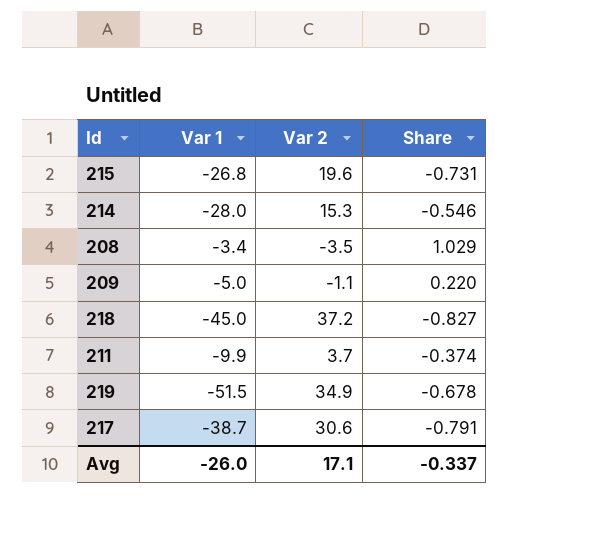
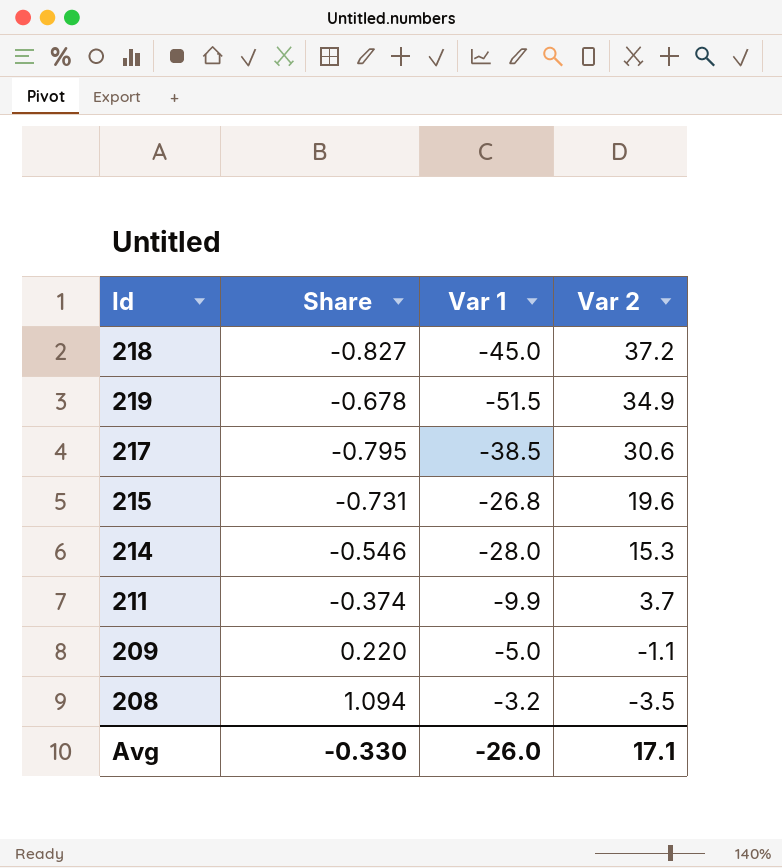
row order: none -> Var 2 descending
column Share | position: 4 -> 2
217 | Share: -0.791 -> -0.795
217 | Var 1: -38.7 -> -38.5
208 | Share: 1.029 -> 1.094
208 | Var 1: -3.4 -> -3.2
Avg | Share: -0.337 -> -0.330

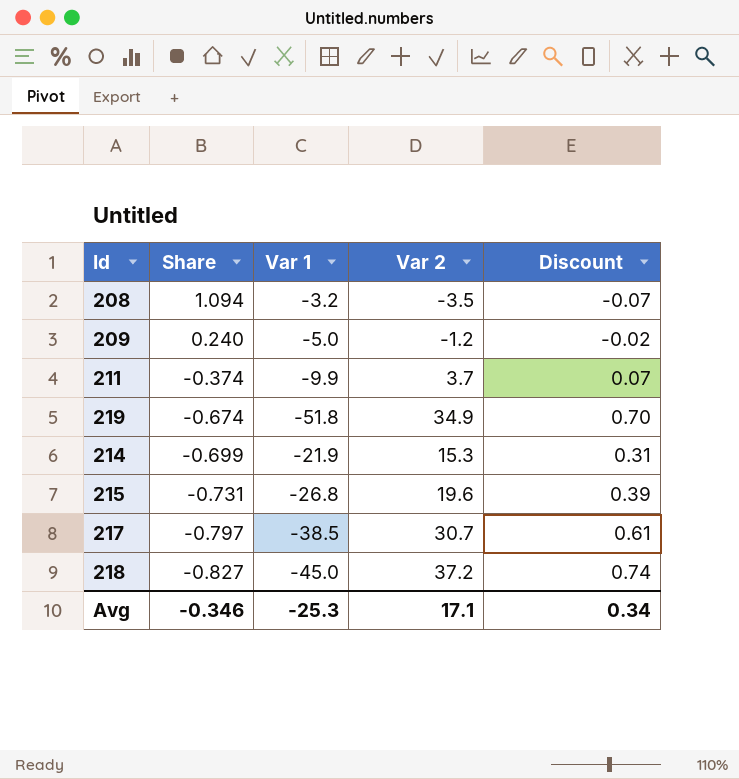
row order: Var 2 descending -> Share descending
column Discount | formula: none -> [Var 2] * 0.02
209 | Share: 0.220 -> 0.240
209 | Var 2: -1.1 -> -1.2
219 | Share: -0.678 -> -0.674
219 | Var 1: -51.5 -> -51.8
214 | Share: -0.546 -> -0.699
214 | Var 1: -28.0 -> -21.9
217 | Share: -0.795 -> -0.797
217 | Var 2: 30.6 -> 30.7
Avg | Share: -0.330 -> -0.346
Avg | Var 1: -26.0 -> -25.3

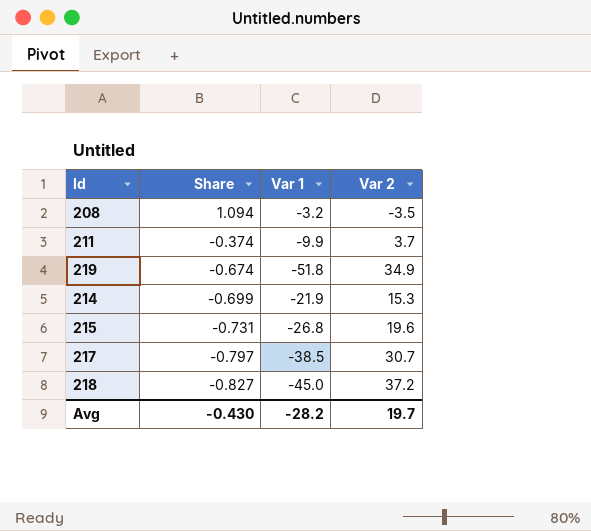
column Discount | formula: [Var 2] * 0.02 -> none
row 209: 0.240 | -5.0 | -1.2 | -0.02 -> none
Avg | Share: -0.346 -> -0.430
Avg | Var 1: -25.3 -> -28.2
Avg | Var 2: 17.1 -> 19.7

